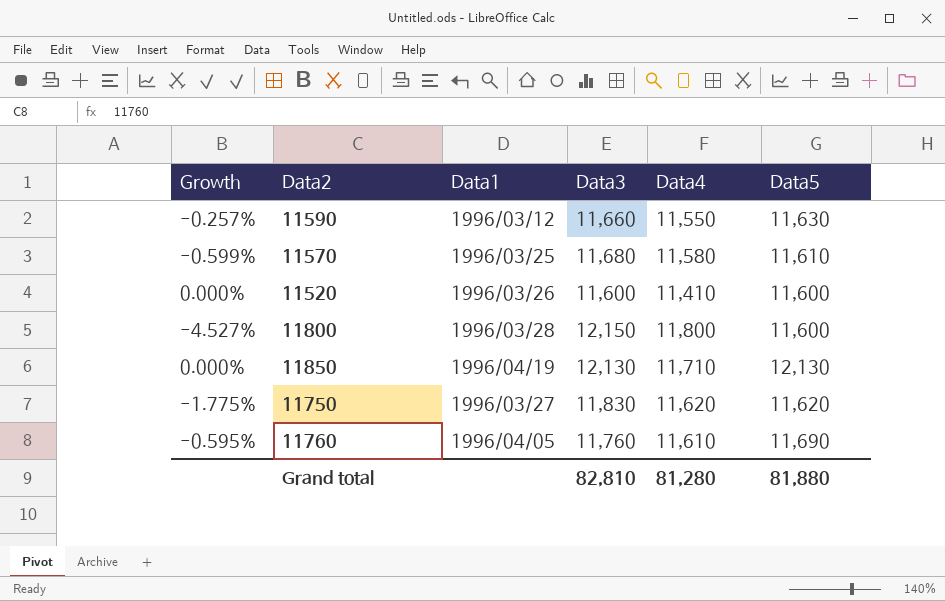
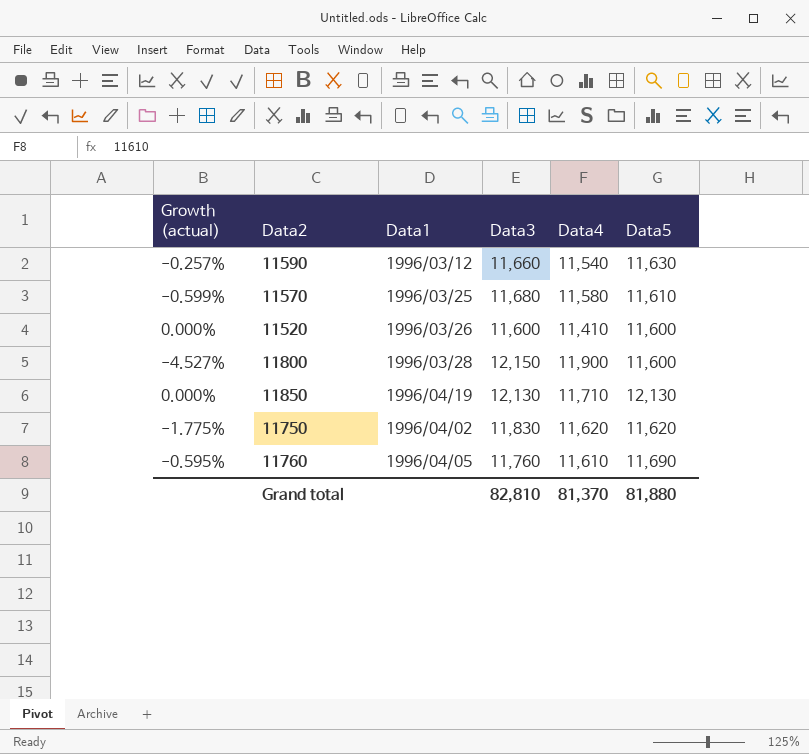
column name: Growth -> Growth (actual)
11590 | Data4: 11,550 -> 11,540
11800 | Data4: 11,800 -> 11,900
11750 | Data1: 1996/03/27 -> 1996/04/02
Grand total | Data4: 81,280 -> 81,370

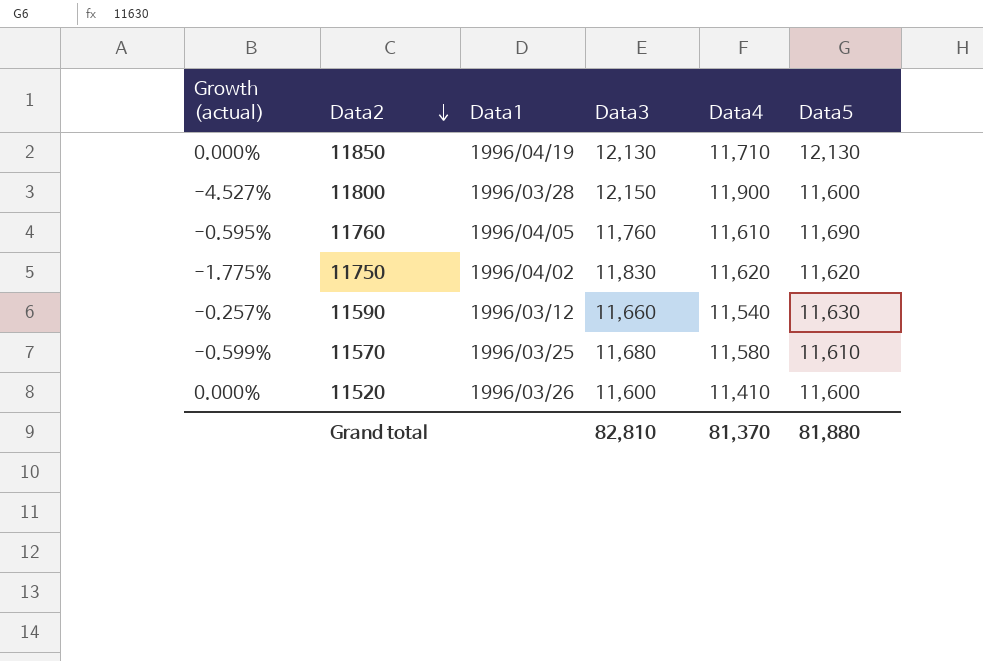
row order: none -> Data2 descending

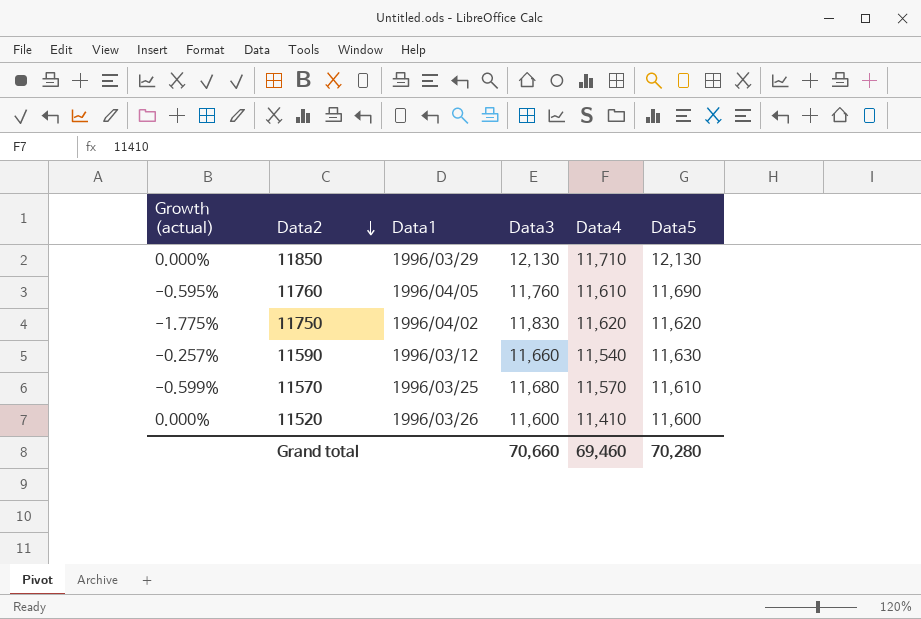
row 11800: -4.527% | 1996/03/28 | 12,150 | 11,900 | 11,600 -> none
11850 | Data1: 1996/04/19 -> 1996/03/29
11570 | Data4: 11,580 -> 11,570
Grand total | Data3: 82,810 -> 70,660
Grand total | Data4: 81,370 -> 69,460
Grand total | Data5: 81,880 -> 70,280

